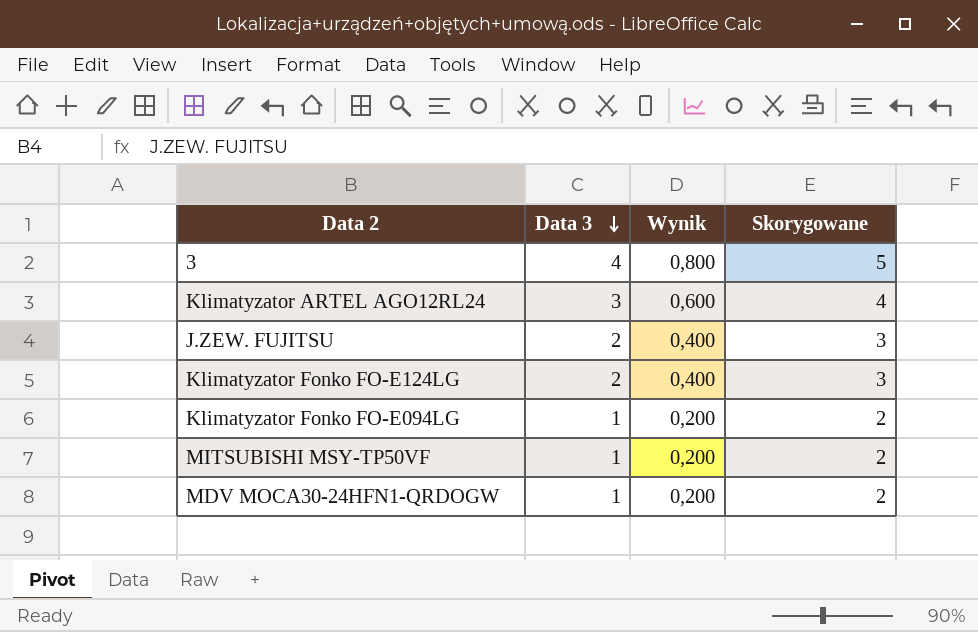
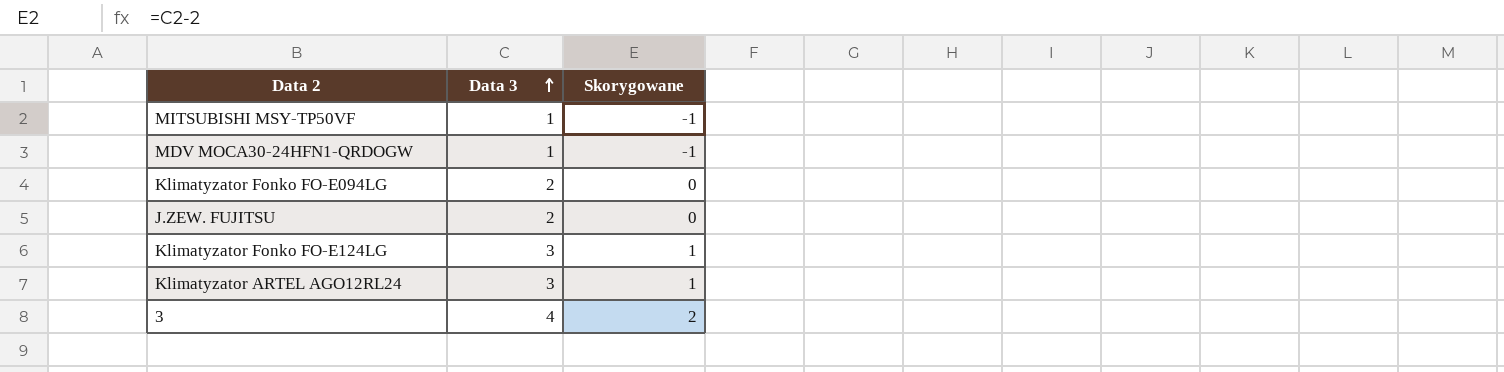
row order: Data 3 descending -> Data 3 ascending
column Wynik | formula: [Data 3] * 0,2 -> none
column Skorygowane | formula: [Data 3] + 1 -> [Data 3] - 2
Klimatyzator Fonko FO-E094LG | Data 3: 1 -> 2
Klimatyzator Fonko FO-E124LG | Data 3: 2 -> 3

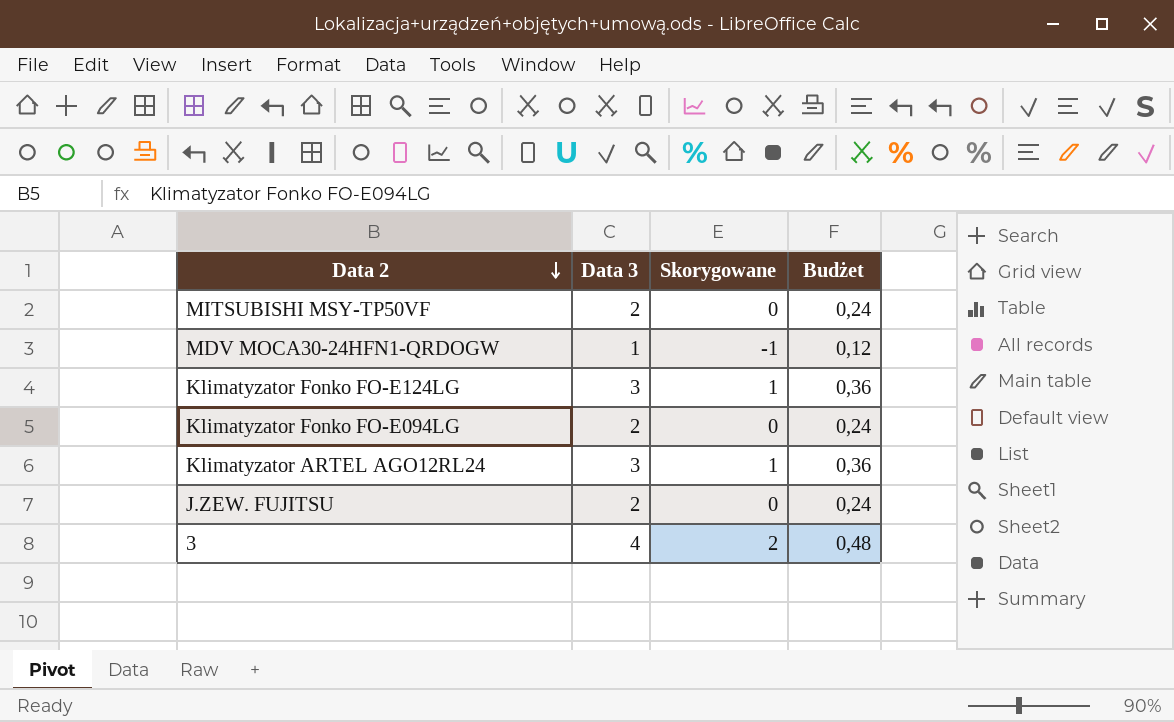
row order: Data 3 ascending -> Data 2 descending
column Budżet | formula: none -> [Data 3] * 0,12
MITSUBISHI MSY-TP50VF | Data 3: 1 -> 2
MITSUBISHI MSY-TP50VF | Skorygowane: -1 -> 0

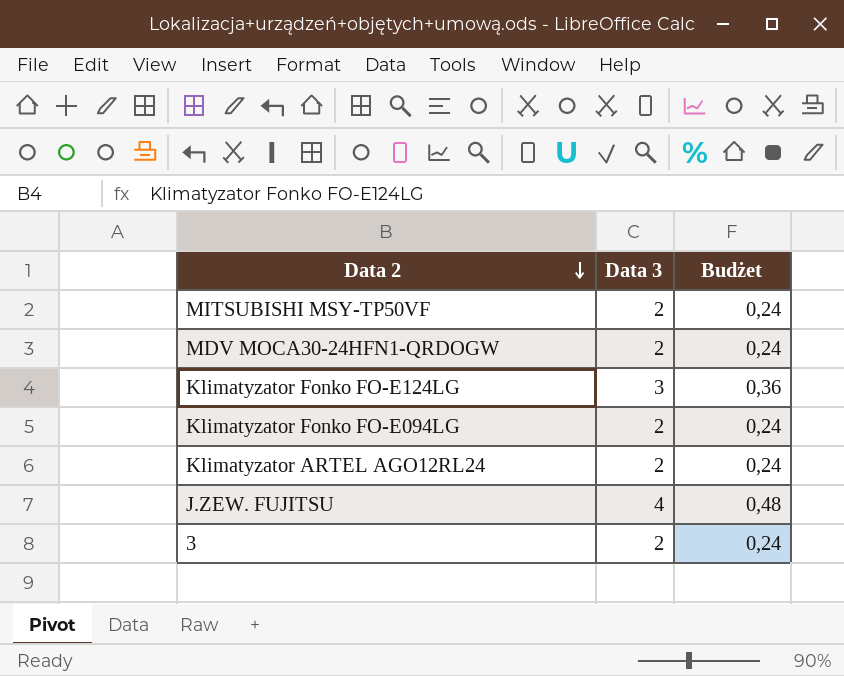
column Skorygowane | formula: [Data 3] - 2 -> none
MDV MOCA30-24HFN1-QRDOGW | Data 3: 1 -> 2
MDV MOCA30-24HFN1-QRDOGW | Budżet: 0,12 -> 0,24
Klimatyzator ARTEL AGO12RL24 | Data 3: 3 -> 2
Klimatyzator ARTEL AGO12RL24 | Budżet: 0,36 -> 0,24
J.ZEW. FUJITSU | Data 3: 2 -> 4
J.ZEW. FUJITSU | Budżet: 0,24 -> 0,48
3 | Data 3: 4 -> 2
3 | Budżet: 0,48 -> 0,24

